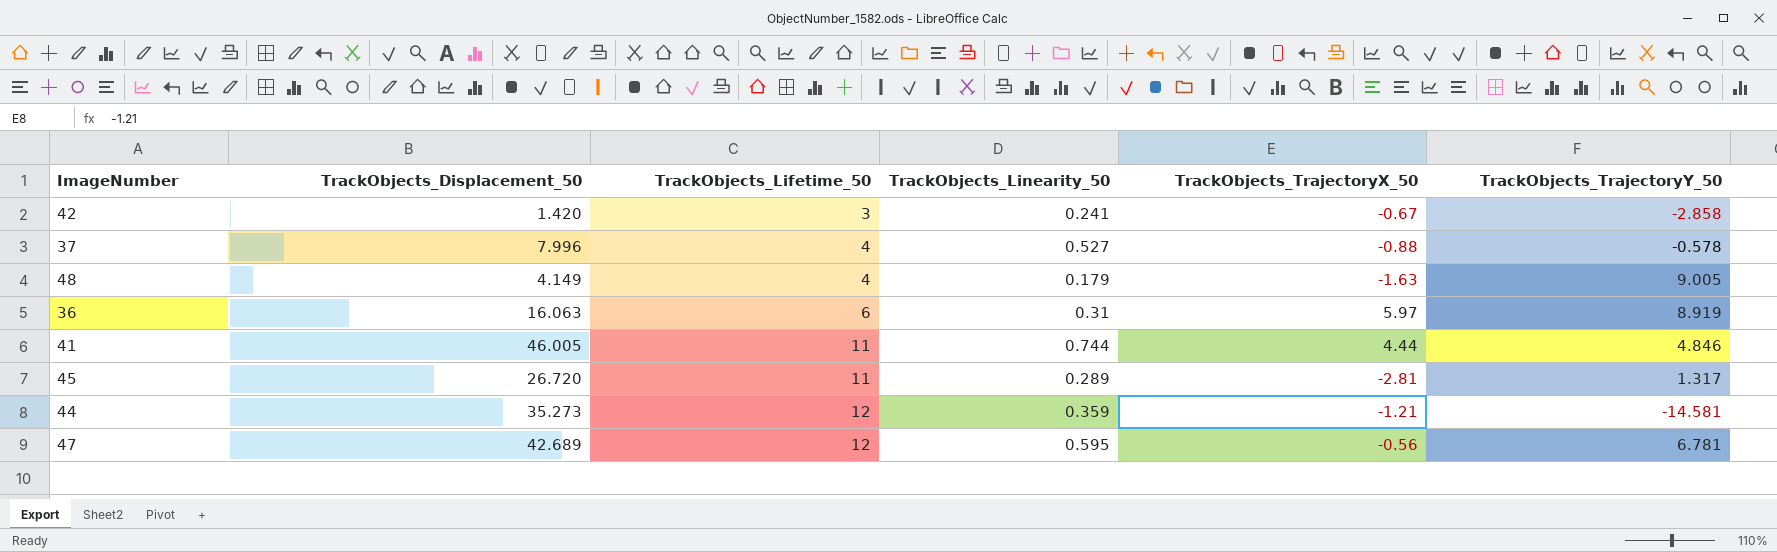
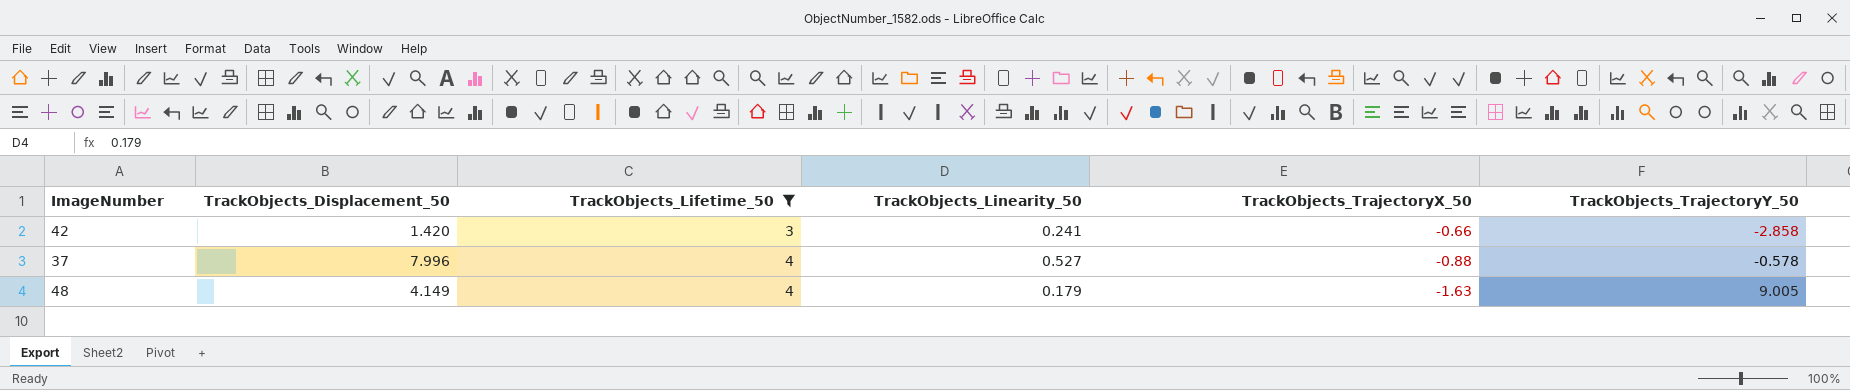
filter: none -> TrackObjects_Lifetime_50 <= 4
42 | TrackObjects_TrajectoryX_50: -0.67 -> -0.66

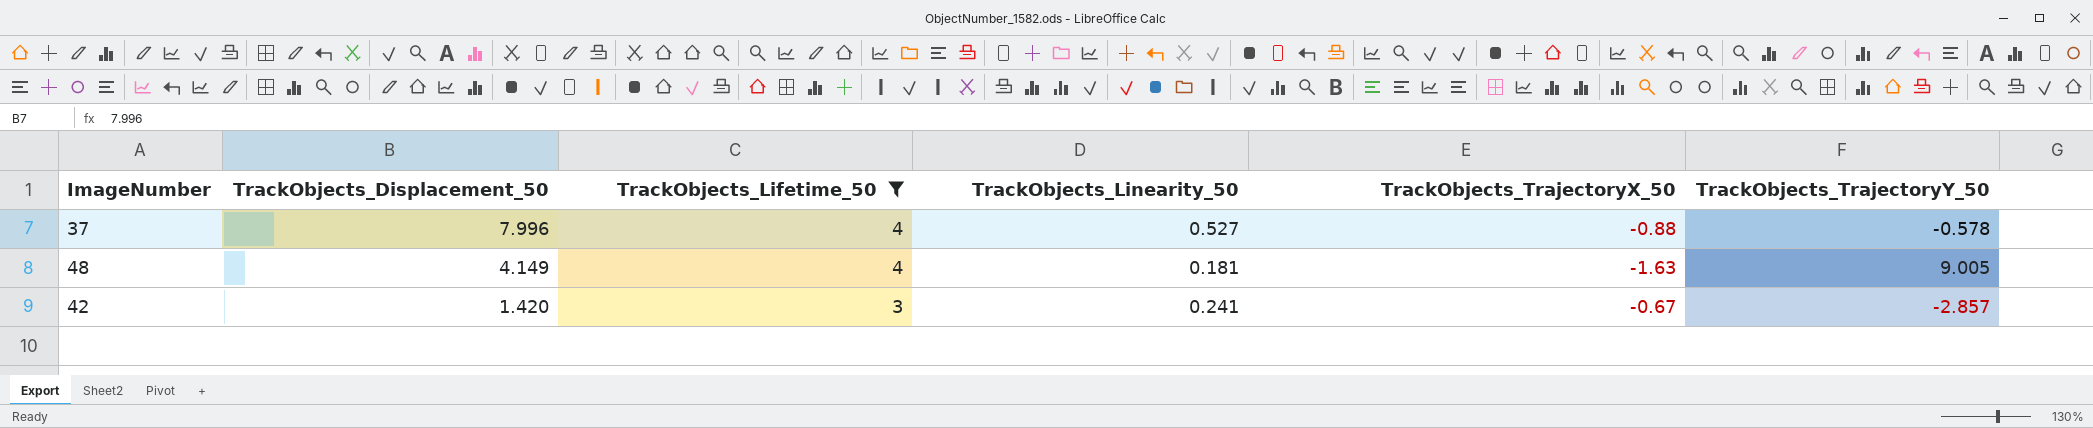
row order: TrackObjects_Lifetime_50 ascending -> TrackObjects_Displacement_50 descending
48 | TrackObjects_Linearity_50: 0.179 -> 0.181
42 | TrackObjects_TrajectoryX_50: -0.66 -> -0.67
42 | TrackObjects_TrajectoryY_50: -2.858 -> -2.857

